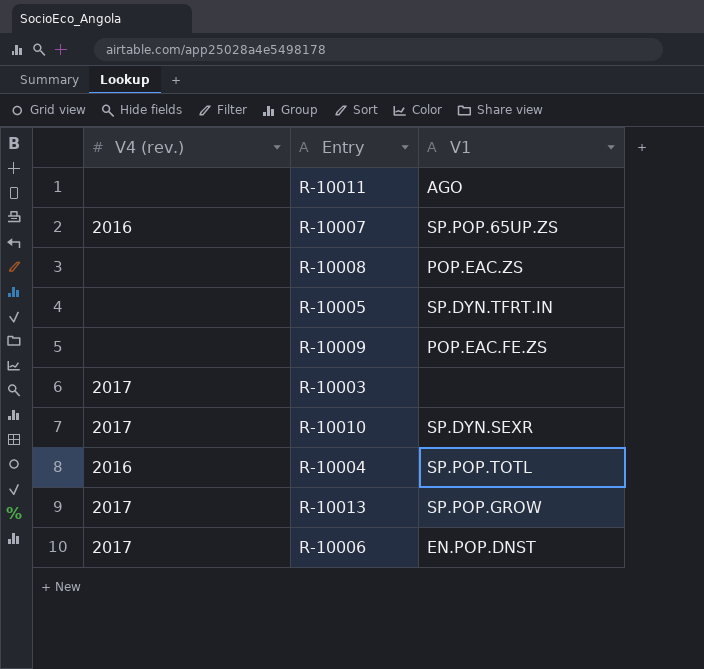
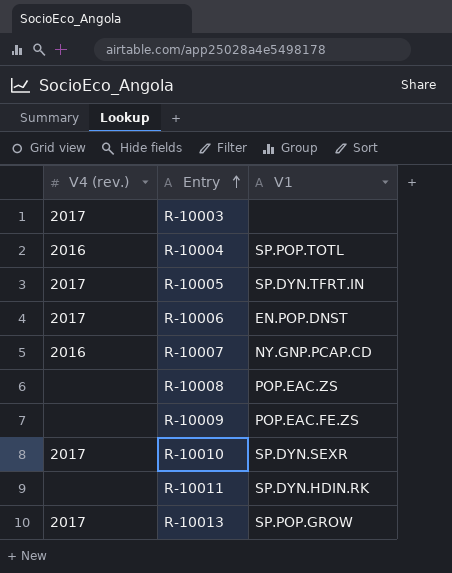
row order: none -> Entry ascending
R-10005 | V4 (rev.): none -> 2017
R-10007 | V1: SP.POP.65UP.ZS -> NY.GNP.PCAP.CD
R-10011 | V1: AGO -> SP.DYN.HDIN.RK

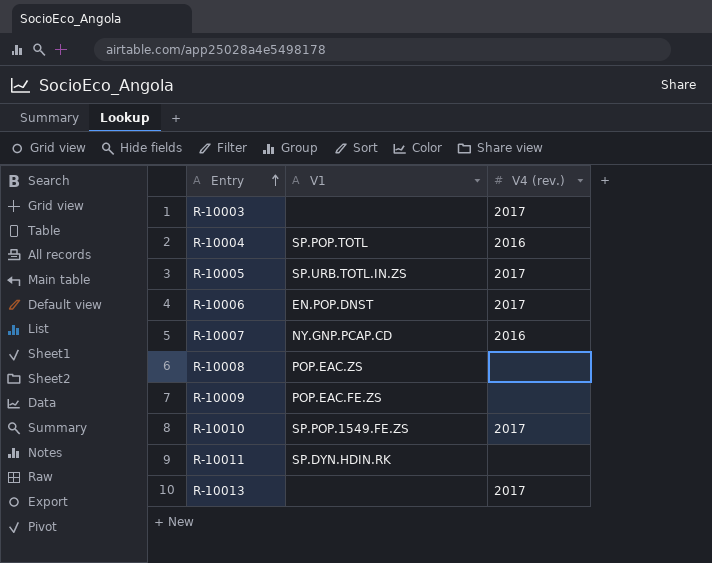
column V4 (rev.) | position: 1 -> 3
R-10005 | V1: SP.DYN.TFRT.IN -> SP.URB.TOTL.IN.ZS
R-10010 | V1: SP.DYN.SEXR -> SP.POP.1549.FE.ZS
R-10013 | V1: SP.POP.GROW -> none

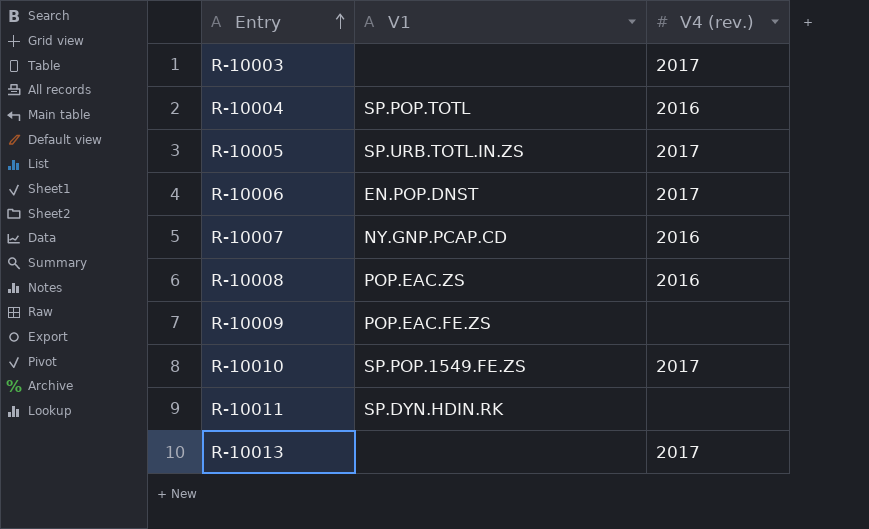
R-10008 | V4 (rev.): none -> 2016

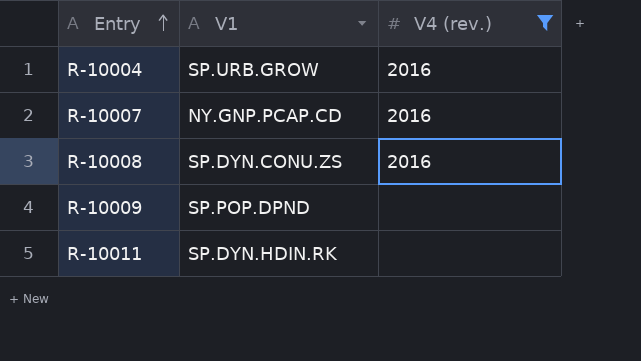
filter: none -> V4 (rev.) != 2017
R-10004 | V1: SP.POP.TOTL -> SP.URB.GROW
R-10008 | V1: POP.EAC.ZS -> SP.DYN.CONU.ZS
R-10009 | V1: POP.EAC.FE.ZS -> SP.POP.DPND

